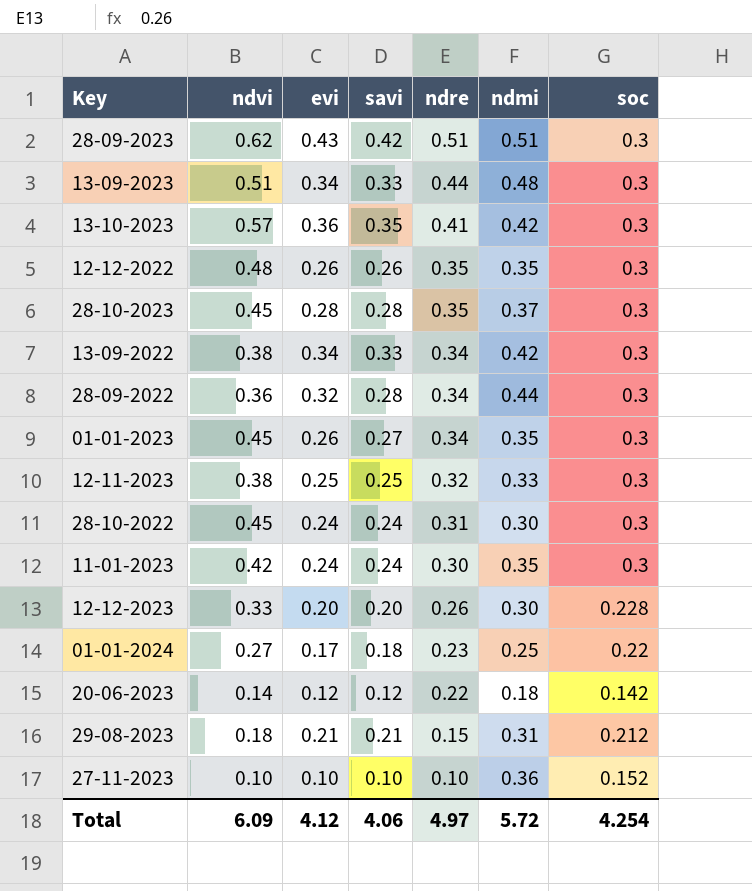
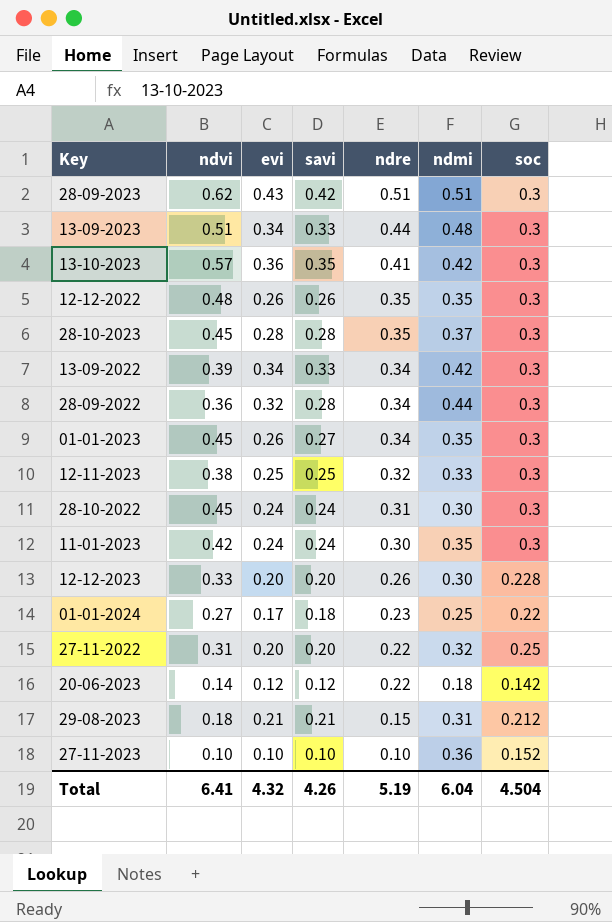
13-09-2022 | ndvi: 0.38 -> 0.39
row 27-11-2022: none -> 0.31 | 0.20 | 0.20 | 0.22 | 0.32 | 0.25
Total | ndvi: 6.09 -> 6.41
Total | evi: 4.12 -> 4.32
Total | savi: 4.06 -> 4.26
Total | ndre: 4.97 -> 5.19
Total | ndmi: 5.72 -> 6.04
Total | soc: 4.254 -> 4.504

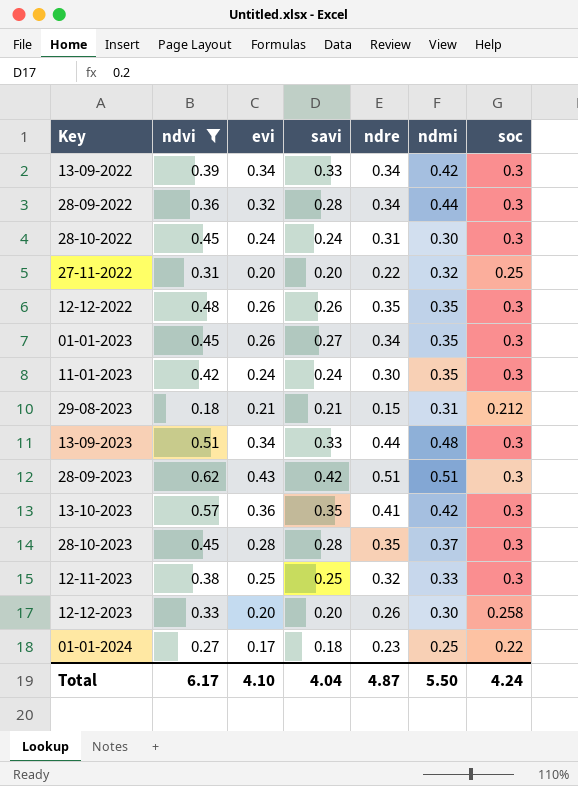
filter: none -> ndvi >= 0.18
row order: ndre descending -> Key ascending
12-12-2023 | soc: 0.228 -> 0.258
Total | ndvi: 6.41 -> 6.17
Total | evi: 4.32 -> 4.10
Total | savi: 4.26 -> 4.04
Total | ndre: 5.19 -> 4.87
Total | ndmi: 6.04 -> 5.50
Total | soc: 4.504 -> 4.24

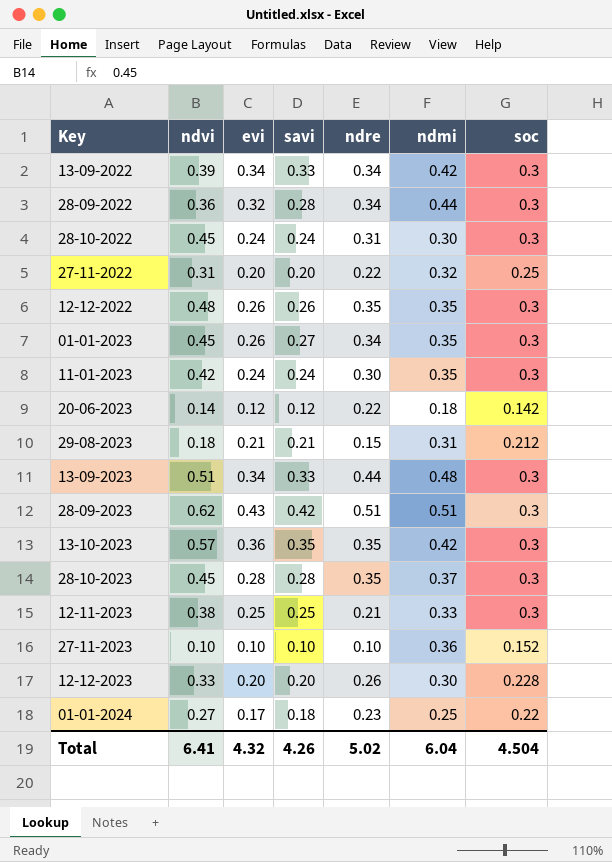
filter: ndvi >= 0.18 -> none
13-10-2023 | ndre: 0.41 -> 0.35
12-11-2023 | ndre: 0.32 -> 0.21
12-12-2023 | soc: 0.258 -> 0.228
Total | ndvi: 6.17 -> 6.41
Total | evi: 4.10 -> 4.32
Total | savi: 4.04 -> 4.26
Total | ndre: 4.87 -> 5.02
Total | ndmi: 5.50 -> 6.04
Total | soc: 4.24 -> 4.504

